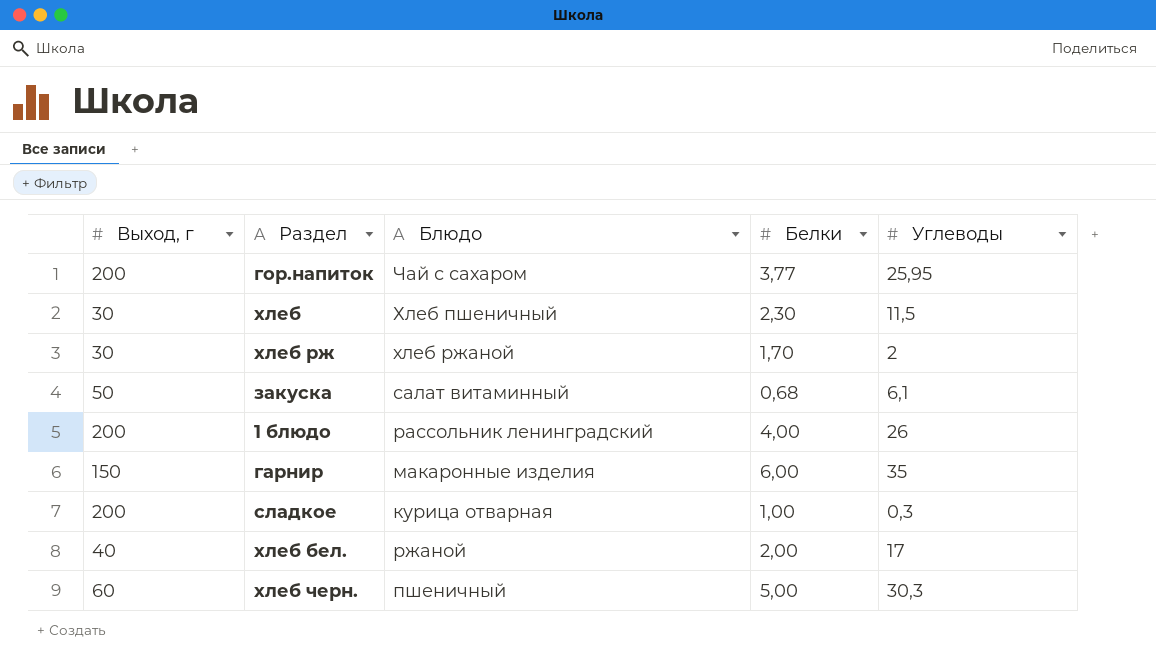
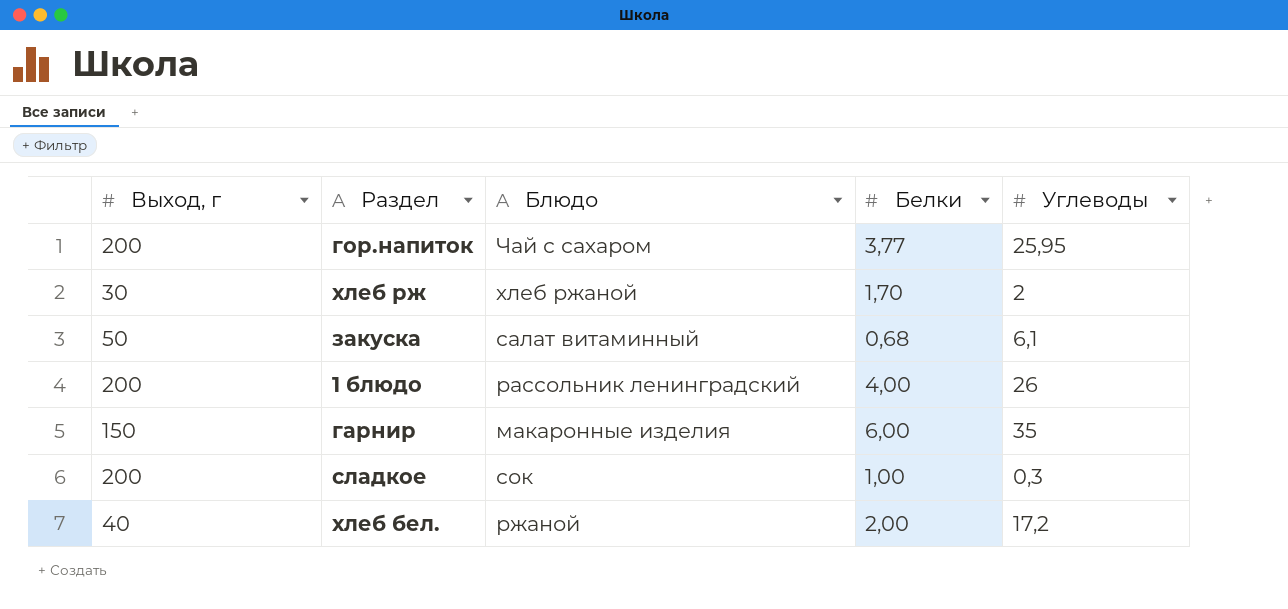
row хлеб: 30 | Хлеб пшеничный | 2,30 | 11,5 -> none
row хлеб черн.: 60 | пшеничный | 5,00 | 30,3 -> none
сладкое | Блюдо: курица отварная -> сок
хлеб бел. | Углеводы: 17 -> 17,2

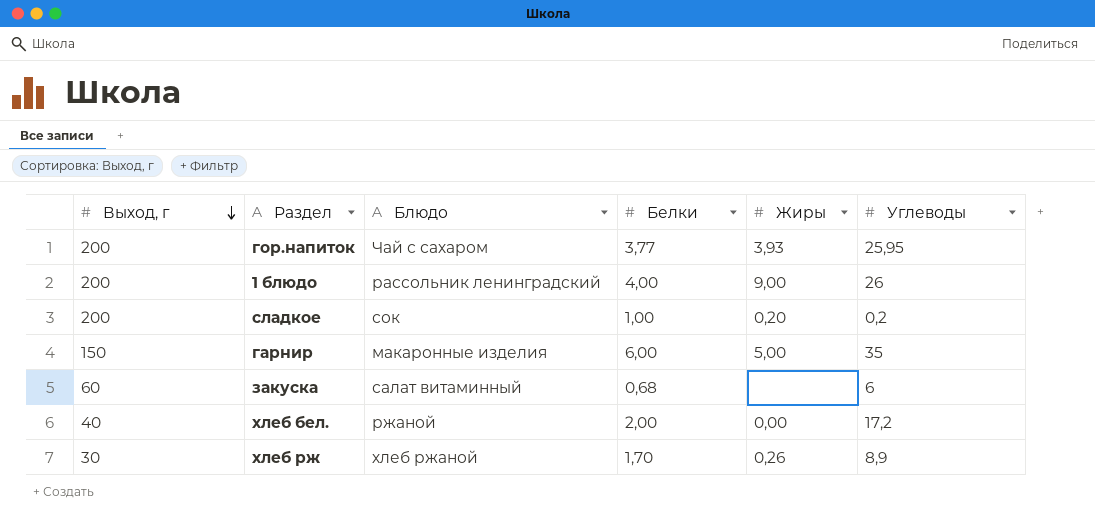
row order: none -> Выход, г descending
column Жиры | position: none -> 5
сладкое | Углеводы: 0,3 -> 0,2
закуска | Выход, г: 50 -> 60
закуска | Углеводы: 6,1 -> 6
хлеб рж | Углеводы: 2 -> 8,9

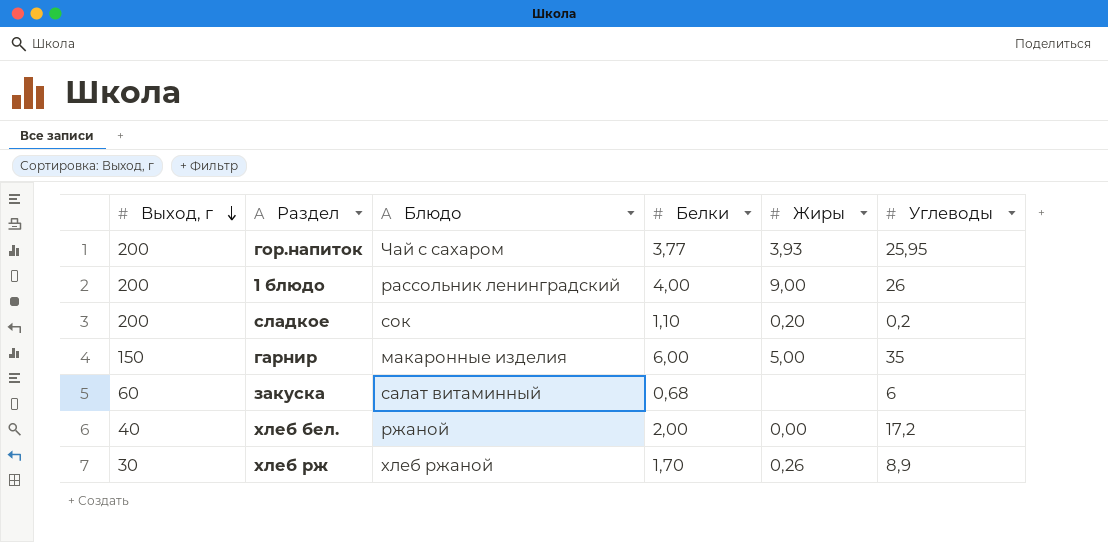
сладкое | Белки: 1,00 -> 1,10

